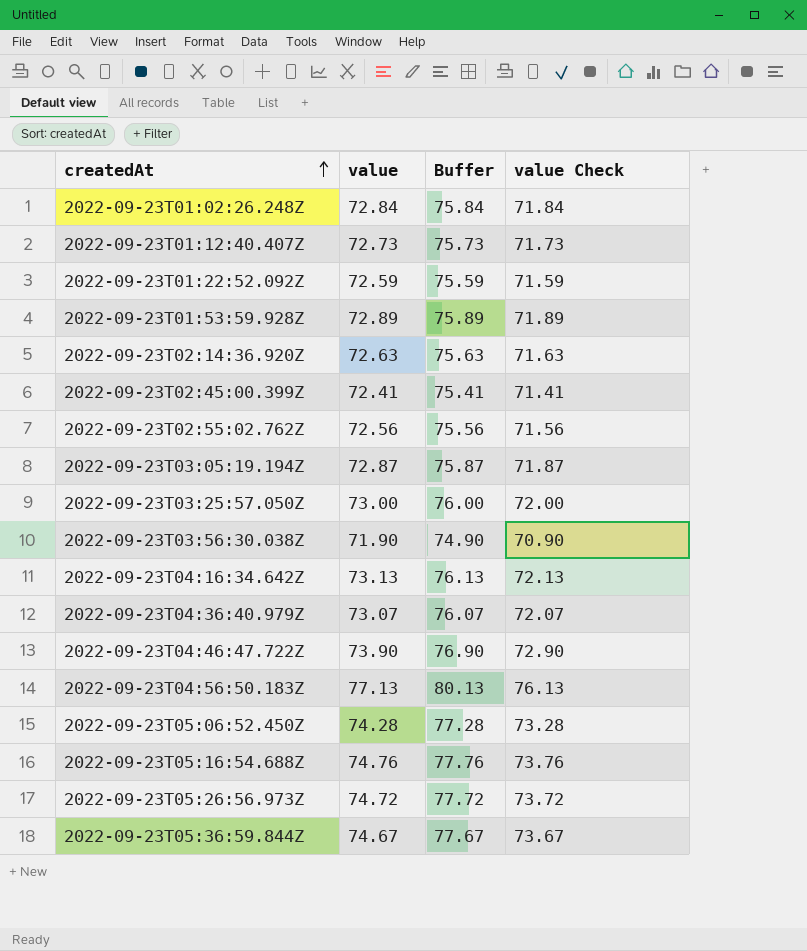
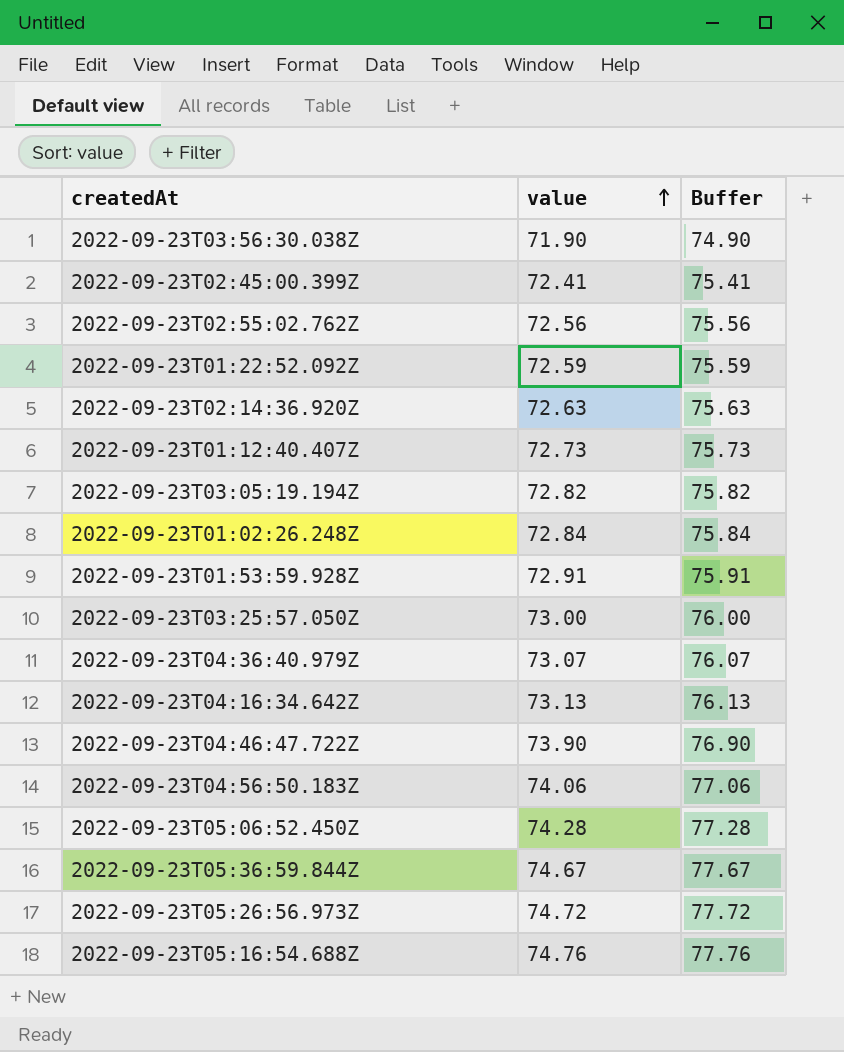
row order: createdAt ascending -> value ascending
column value Check | formula: [value] - 1 -> none
2022-09-23T03:05:19.194Z | value: 72.87 -> 72.82
2022-09-23T03:05:19.194Z | Buffer: 75.87 -> 75.82
2022-09-23T01:53:59.928Z | value: 72.89 -> 72.91
2022-09-23T01:53:59.928Z | Buffer: 75.89 -> 75.91
2022-09-23T04:56:50.183Z | value: 77.13 -> 74.06
2022-09-23T04:56:50.183Z | Buffer: 80.13 -> 77.06

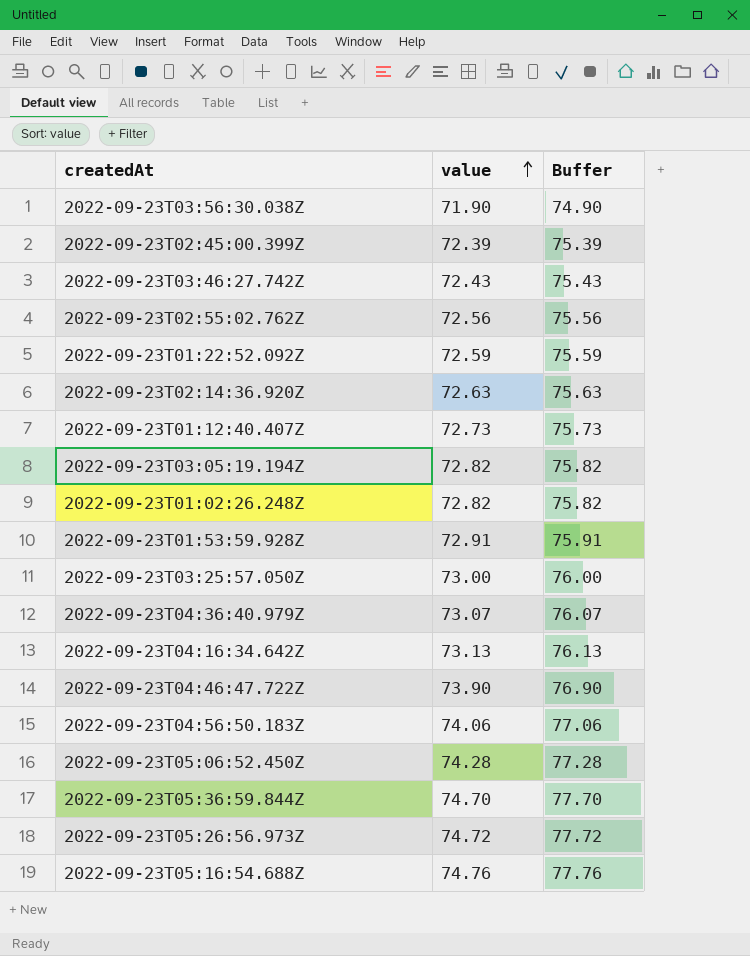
2022-09-23T02:45:00.399Z | value: 72.41 -> 72.39
2022-09-23T02:45:00.399Z | Buffer: 75.41 -> 75.39
row 2022-09-23T03:46:27.742Z: none -> 72.43 | 75.43
2022-09-23T01:02:26.248Z | value: 72.84 -> 72.82
2022-09-23T01:02:26.248Z | Buffer: 75.84 -> 75.82
2022-09-23T05:36:59.844Z | value: 74.67 -> 74.70
2022-09-23T05:36:59.844Z | Buffer: 77.67 -> 77.70

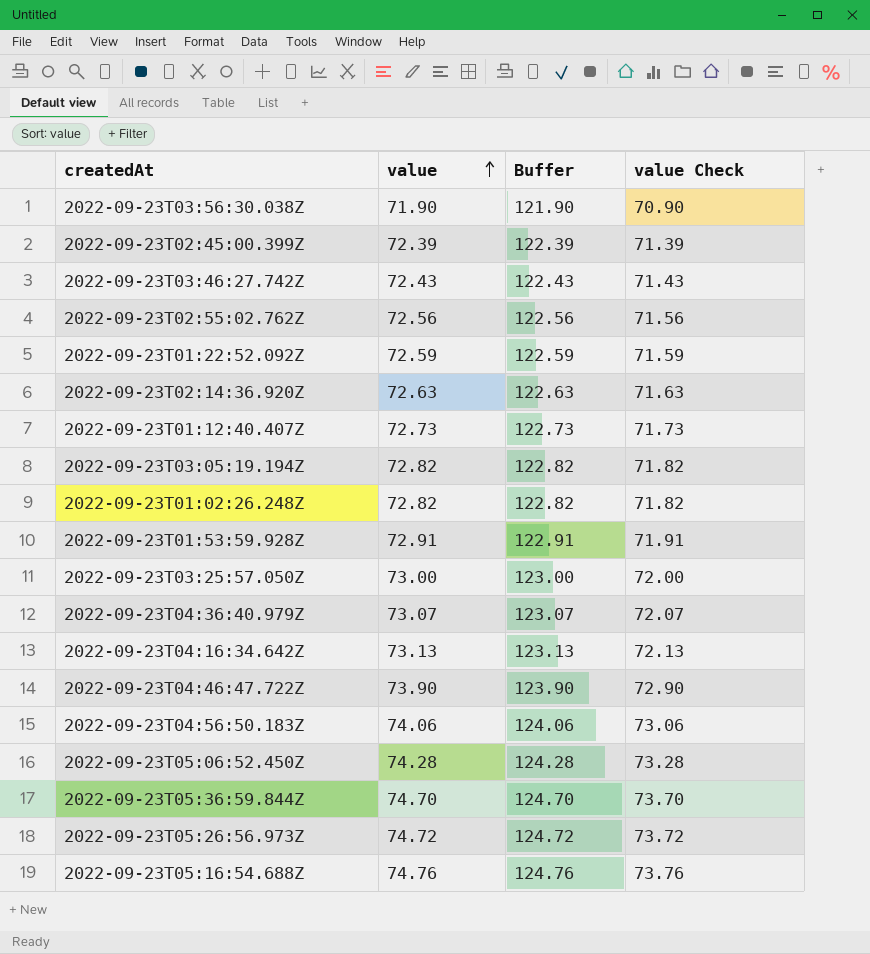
column Buffer | formula: [value] + 3 -> [value] + 50
column value Check | formula: none -> [value] - 1

